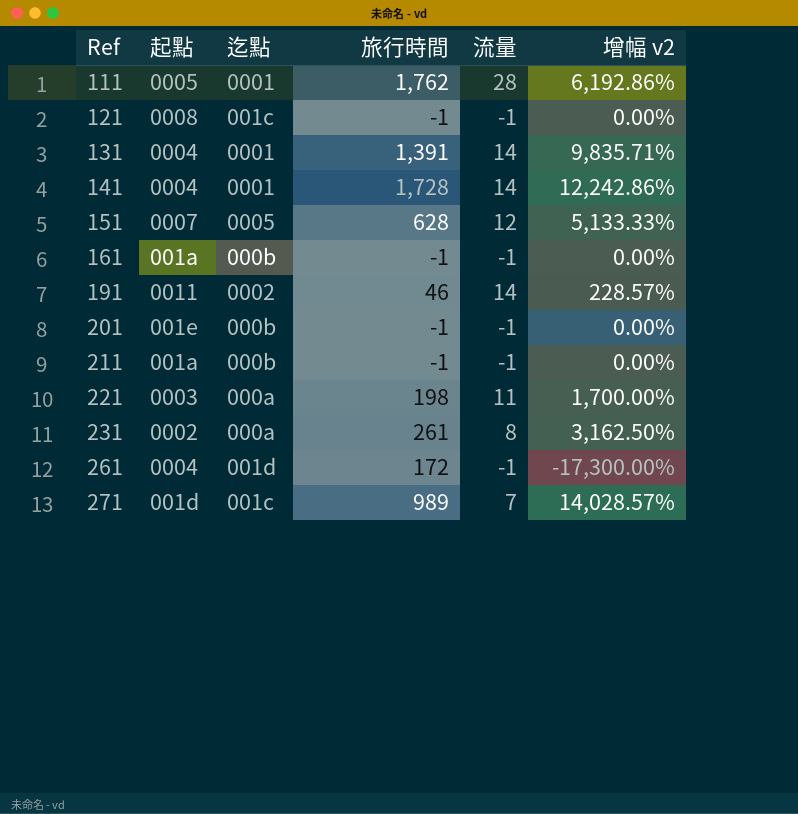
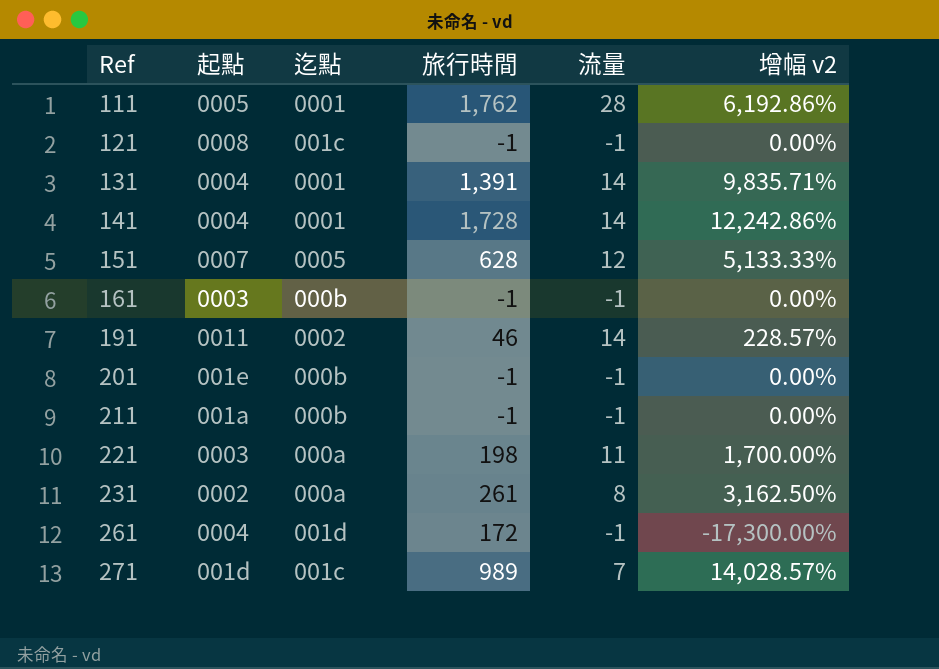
161 | 起點: 001a -> 0003

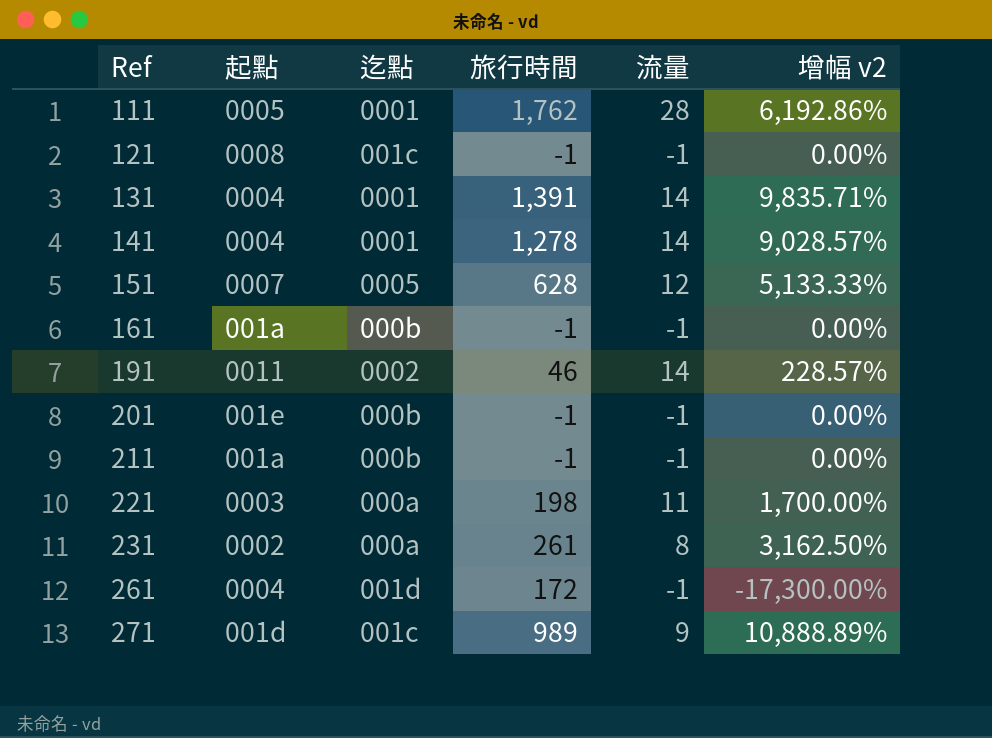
141 | 旅行時間: 1,728 -> 1,278
141 | 增幅 v2: 12,242.86% -> 9,028.57%
161 | 起點: 0003 -> 001a
271 | 流量: 7 -> 9
271 | 增幅 v2: 14,028.57% -> 10,888.89%

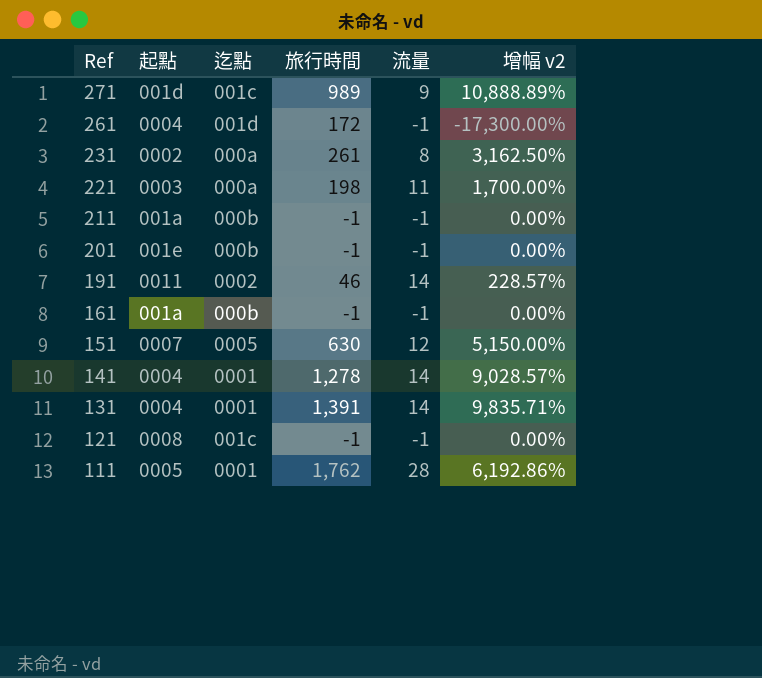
row order: Ref ascending -> Ref descending
151 | 旅行時間: 628 -> 630
151 | 增幅 v2: 5,133.33% -> 5,150.00%

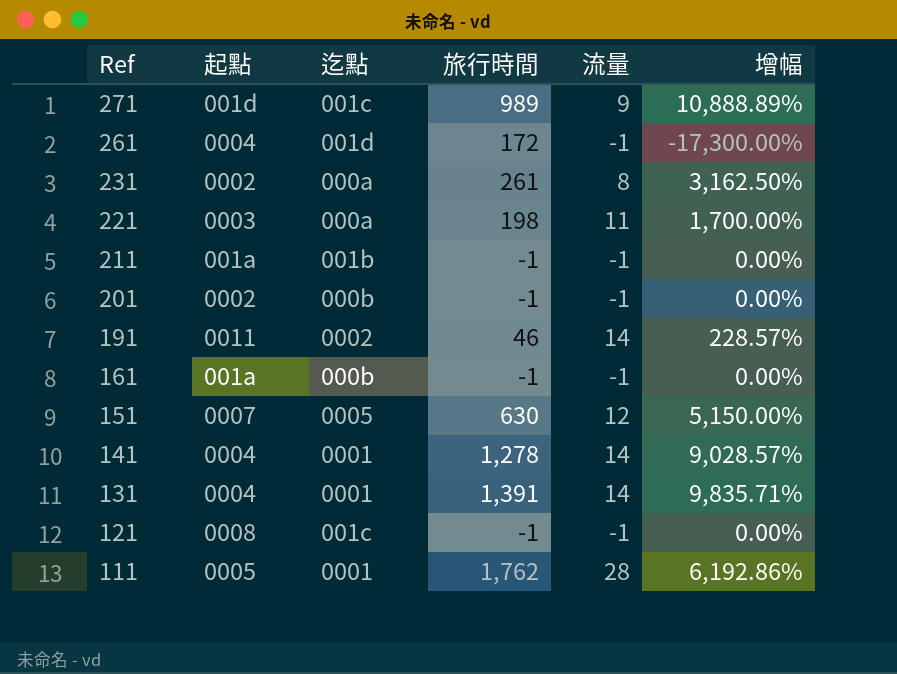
column name: 增幅 v2 -> 增幅
211 | 迄點: 000b -> 001b
201 | 起點: 001e -> 0002

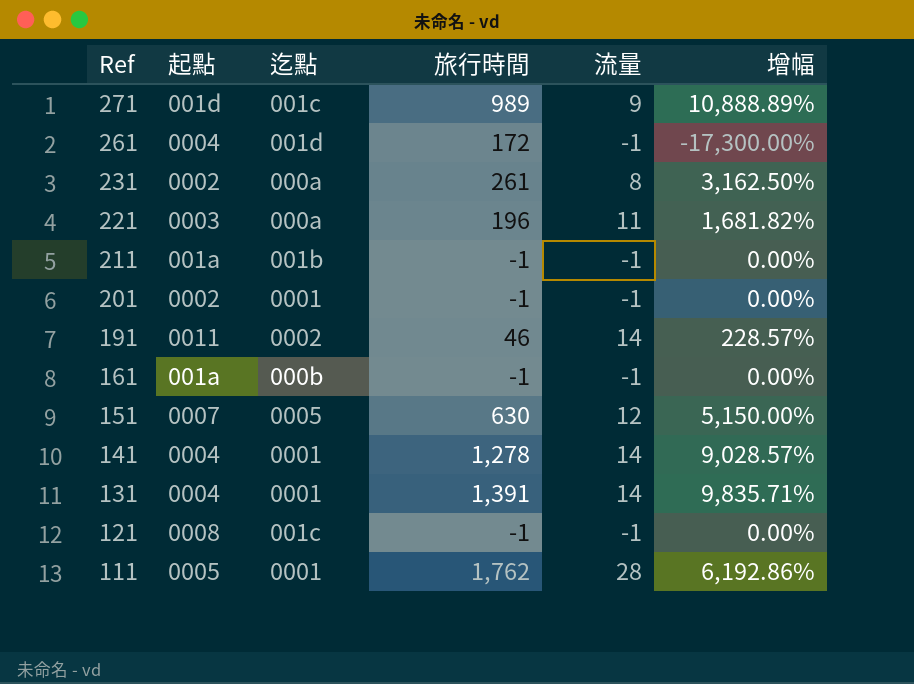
221 | 旅行時間: 198 -> 196
221 | 增幅: 1,700.00% -> 1,681.82%
201 | 迄點: 000b -> 0001

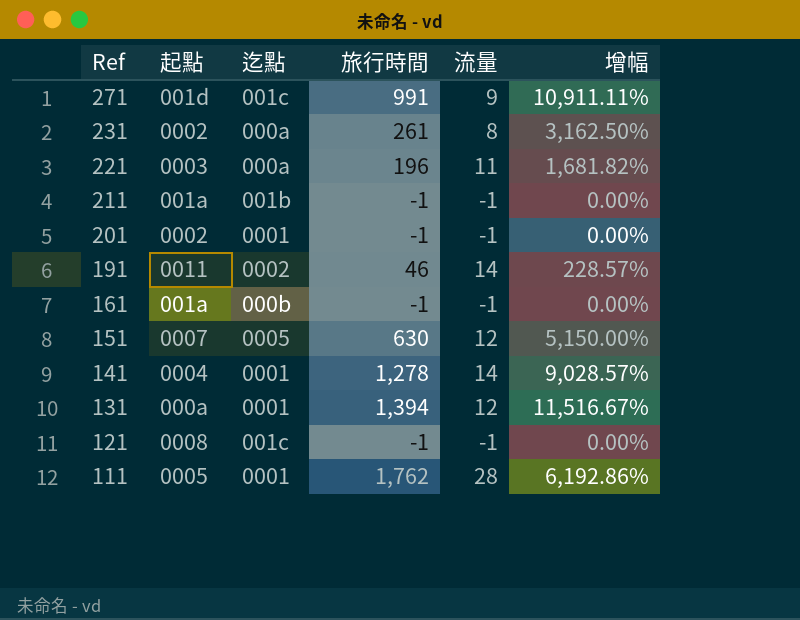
row 261: 0004 | 001d | 172 | -1 | -17,300.00% -> none
271 | 旅行時間: 989 -> 991
271 | 增幅: 10,888.89% -> 10,911.11%
131 | 起點: 0004 -> 000a
131 | 旅行時間: 1,391 -> 1,394
131 | 流量: 14 -> 12
131 | 增幅: 9,835.71% -> 11,516.67%

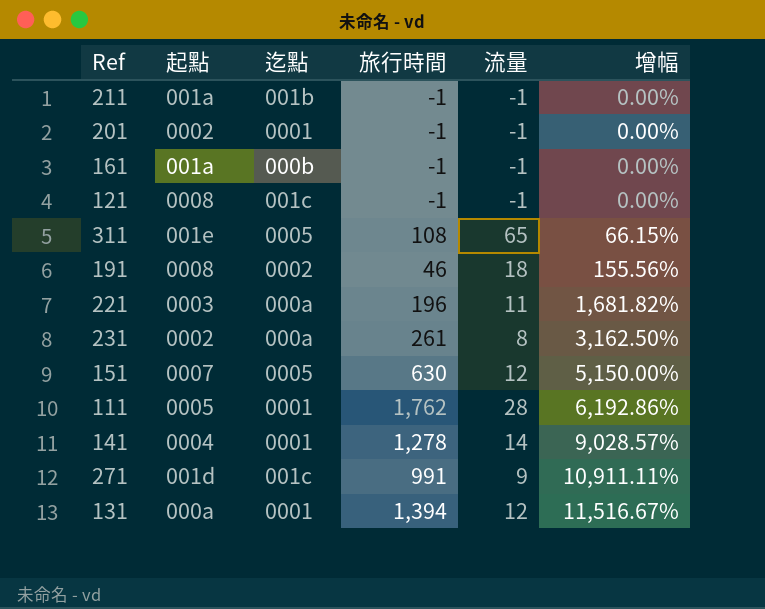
row order: Ref descending -> 增幅 ascending
row 311: none -> 001e | 0005 | 108 | 65 | 66.15%
191 | 起點: 0011 -> 0008
191 | 流量: 14 -> 18
191 | 增幅: 228.57% -> 155.56%

